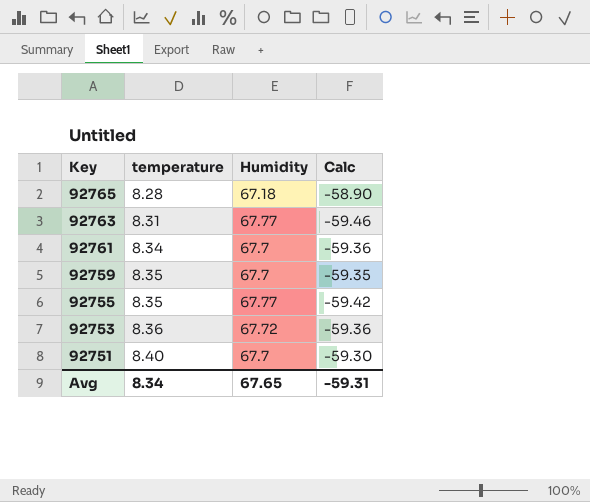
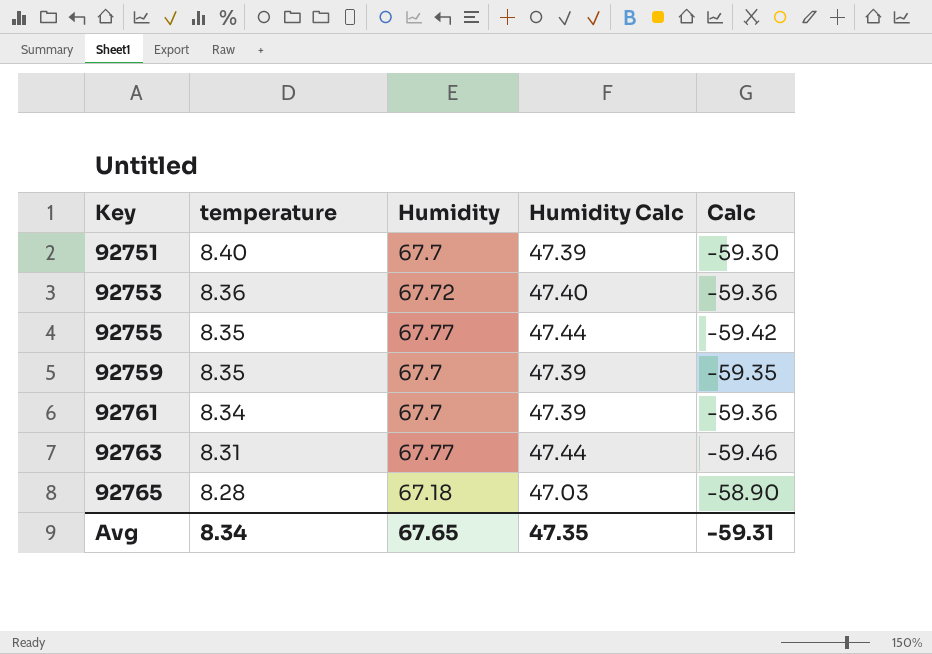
row order: Key descending -> Key ascending
column Humidity Calc | formula: none -> [Humidity] * 0.7

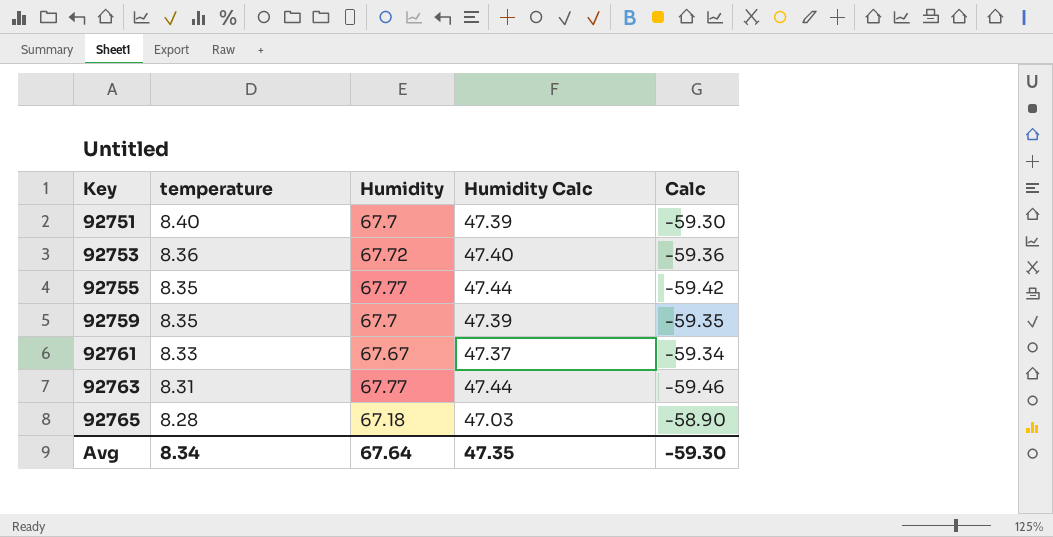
92761 | temperature: 8.34 -> 8.33
92761 | Humidity: 67.7 -> 67.67
92761 | Humidity Calc: 47.39 -> 47.37
92761 | Calc: -59.36 -> -59.34
Avg | Humidity: 67.65 -> 67.64
Avg | Calc: -59.31 -> -59.30

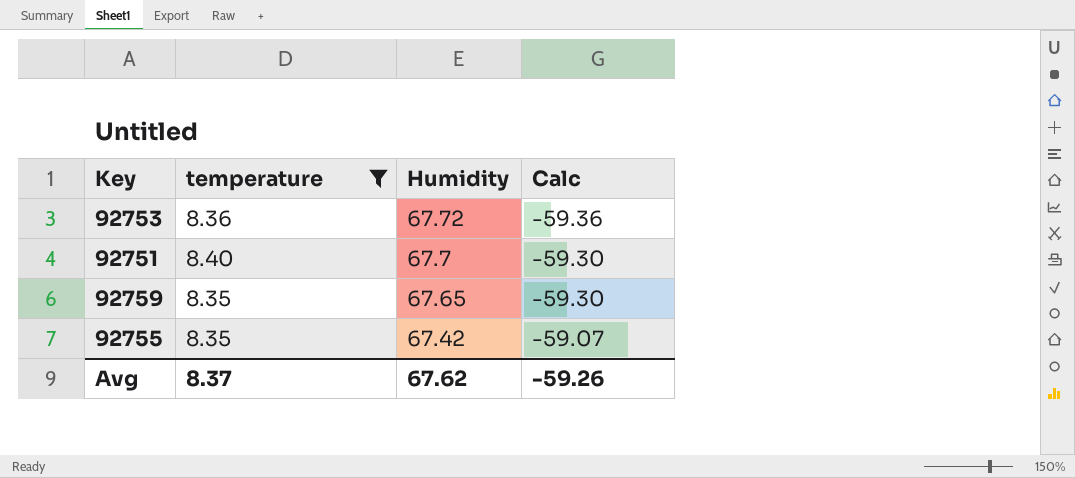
filter: none -> temperature >= 8.35
row order: Key ascending -> Humidity descending
column Humidity Calc | formula: [Humidity] * 0.7 -> none
92759 | Humidity: 67.7 -> 67.65
92759 | Calc: -59.35 -> -59.30
92755 | Humidity: 67.77 -> 67.42
92755 | Calc: -59.42 -> -59.07
Avg | temperature: 8.34 -> 8.37
Avg | Humidity: 67.64 -> 67.62
Avg | Calc: -59.30 -> -59.26

